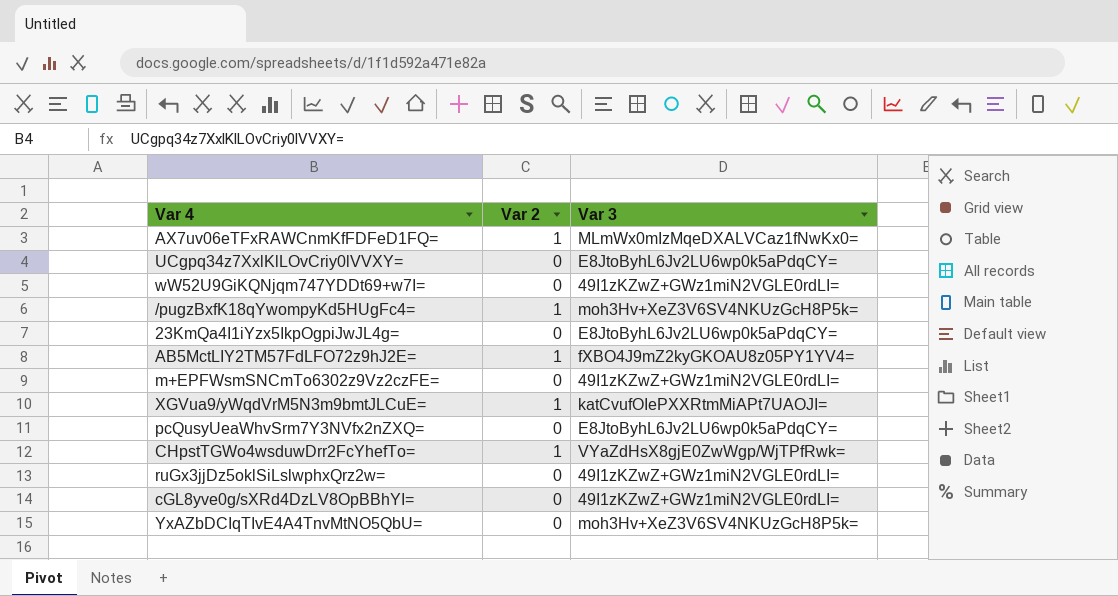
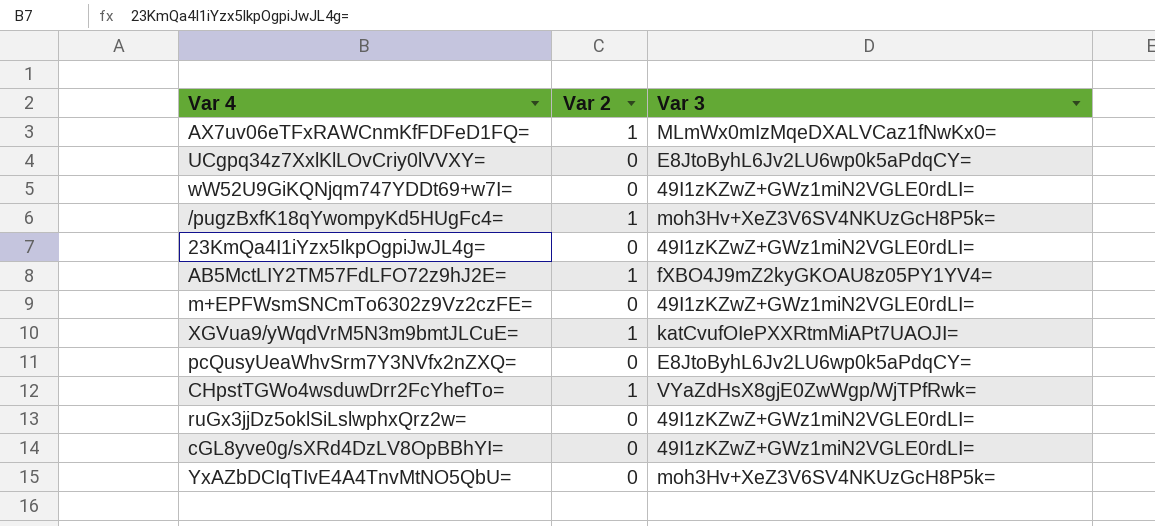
23KmQa4I1iYzx5IkpOgpiJwJL4g= | Var 3: E8JtoByhL6Jv2LU6wp0k5aPdqCY= -> 49I1zKZwZ+GWz1miN2VGLE0rdLI=

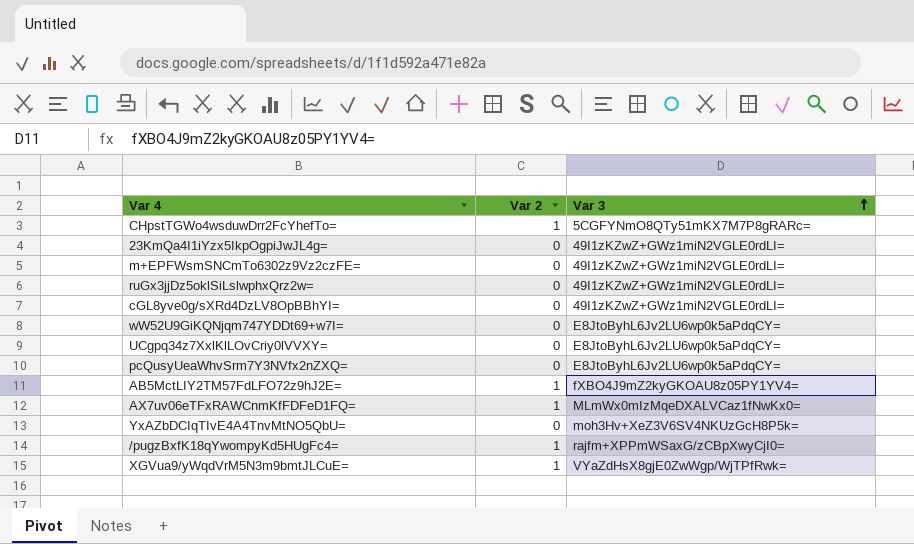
row order: none -> Var 3 ascending
CHpstTGWo4wsduwDrr2FcYhefTo= | Var 3: VYaZdHsX8gjE0ZwWgp/WjTPfRwk= -> 5CGFYNmO8QTy51mKX7M7P8gRARc=
wW52U9GiKQNjqm747YDDt69+w7I= | Var 3: 49I1zKZwZ+GWz1miN2VGLE0rdLI= -> E8JtoByhL6Jv2LU6wp0k5aPdqCY=
/pugzBxfK18qYwompyKd5HUgFc4= | Var 3: moh3Hv+XeZ3V6SV4NKUzGcH8P5k= -> rajfm+XPPmWSaxG/zCBpXwyCjI0=
XGVua9/yWqdVrM5N3m9bmtJLCuE= | Var 3: katCvufOIePXXRtmMiAPt7UAOJI= -> VYaZdHsX8gjE0ZwWgp/WjTPfRwk=

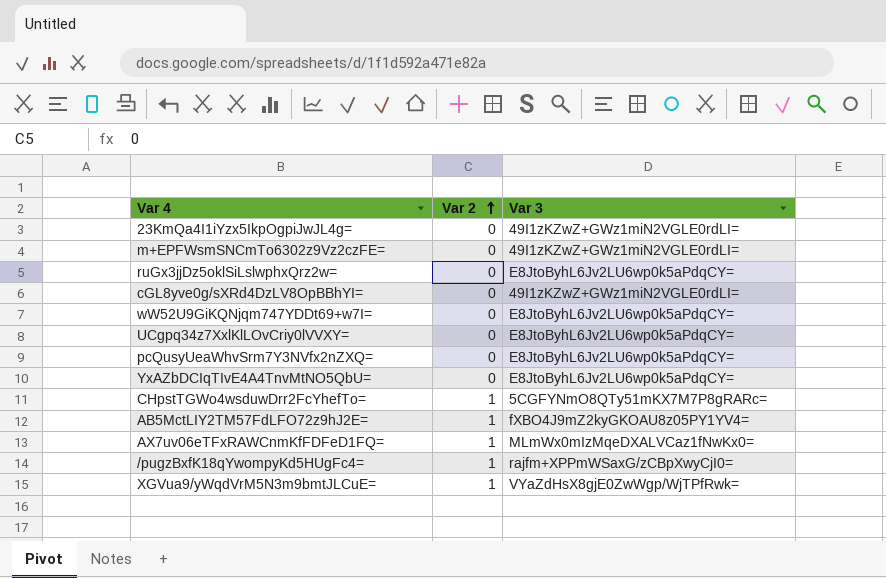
row order: Var 3 ascending -> Var 2 ascending
ruGx3jjDz5oklSiLslwphxQrz2w= | Var 3: 49I1zKZwZ+GWz1miN2VGLE0rdLI= -> E8JtoByhL6Jv2LU6wp0k5aPdqCY=
YxAZbDCIqTIvE4A4TnvMtNO5QbU= | Var 3: moh3Hv+XeZ3V6SV4NKUzGcH8P5k= -> E8JtoByhL6Jv2LU6wp0k5aPdqCY=

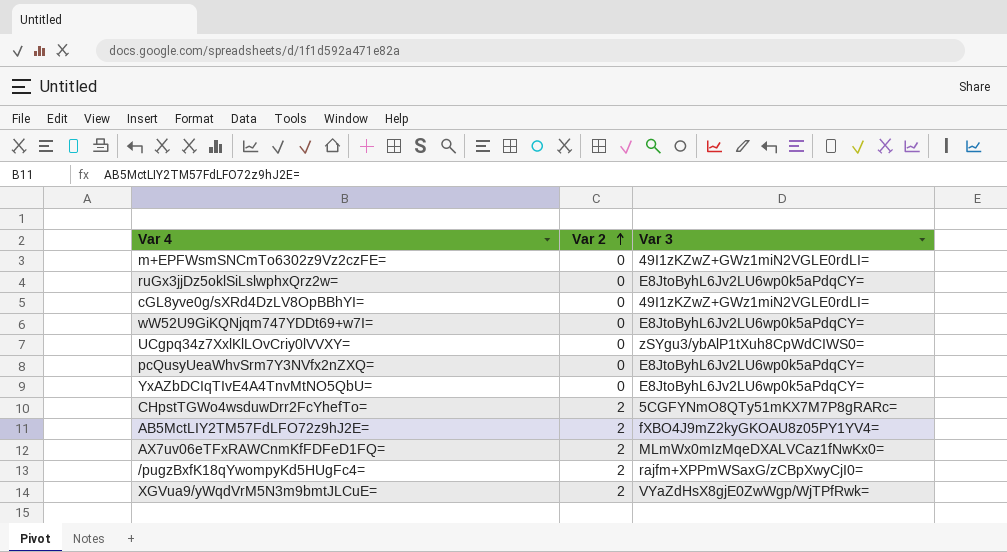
row 23KmQa4I1iYzx5IkpOgpiJwJL4g=: 0 | 49I1zKZwZ+GWz1miN2VGLE0rdLI= -> none
UCgpq34z7XxlKlLOvCriy0lVVXY= | Var 3: E8JtoByhL6Jv2LU6wp0k5aPdqCY= -> zSYgu3/ybAlP1tXuh8CpWdCIWS0=
CHpstTGWo4wsduwDrr2FcYhefTo= | Var 2: 1 -> 2
AB5MctLIY2TM57FdLFO72z9hJ2E= | Var 2: 1 -> 2
AX7uv06eTFxRAWCnmKfFDFeD1FQ= | Var 2: 1 -> 2
/pugzBxfK18qYwompyKd5HUgFc4= | Var 2: 1 -> 2
XGVua9/yWqdVrM5N3m9bmtJLCuE= | Var 2: 1 -> 2

